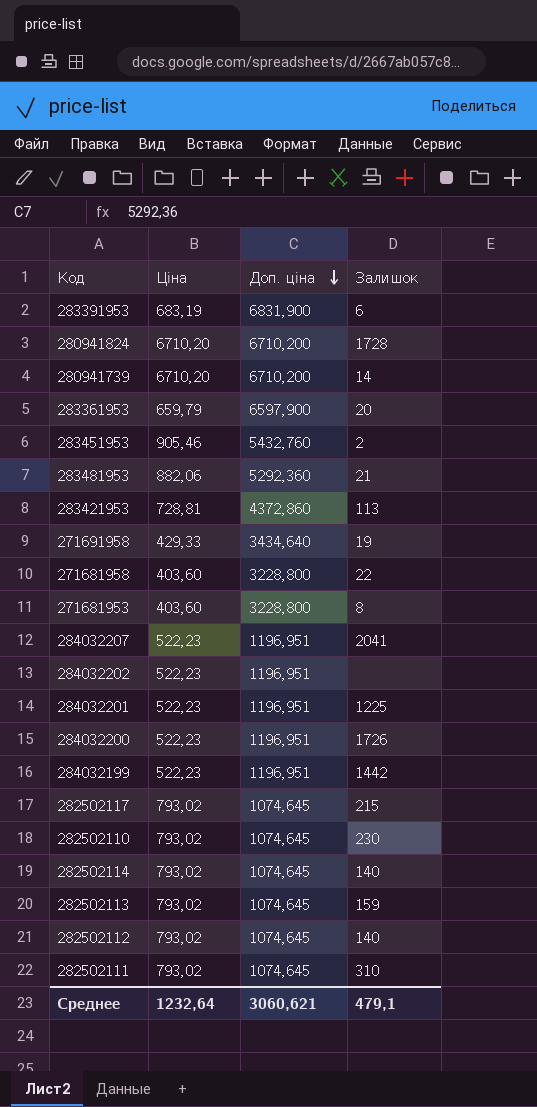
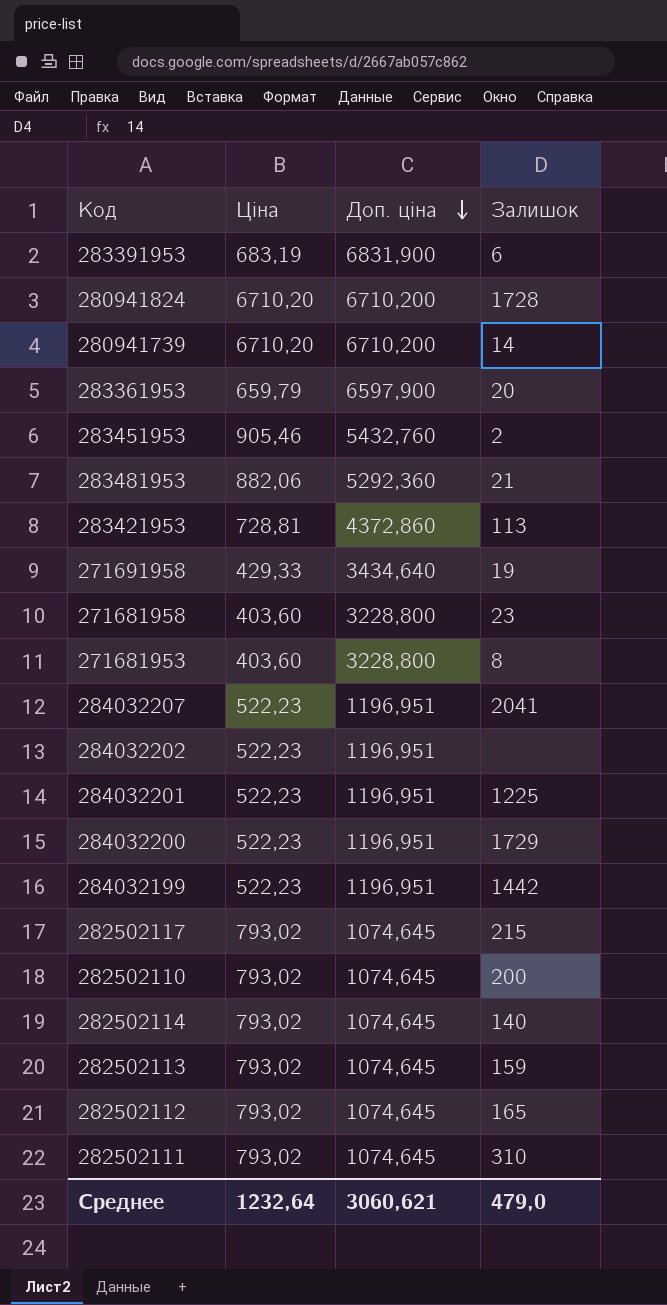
271681958 | Залишок: 22 -> 23
284032200 | Залишок: 1726 -> 1729
282502110 | Залишок: 230 -> 200
282502112 | Залишок: 140 -> 165
Среднее | Залишок: 479,1 -> 479,0

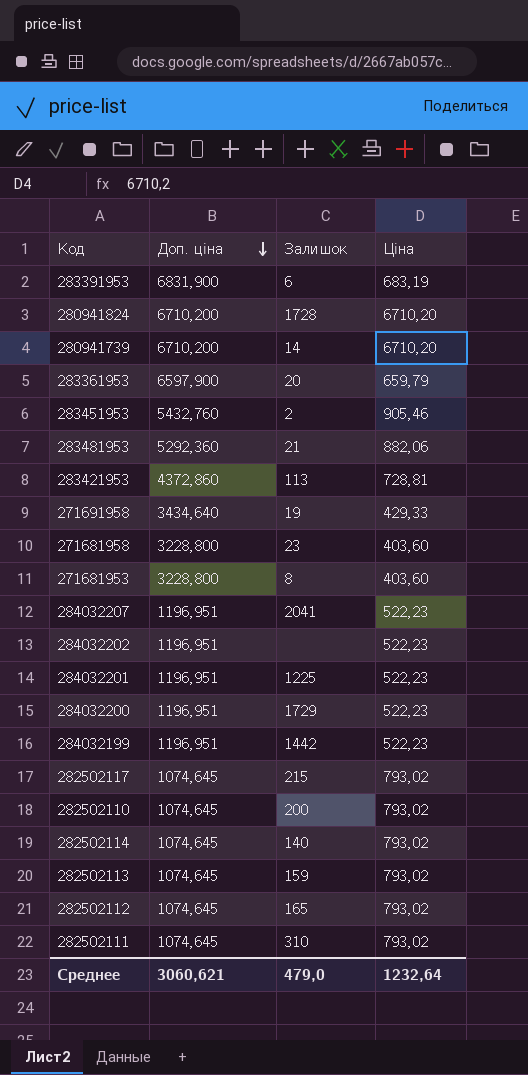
column Ціна | position: 2 -> 4

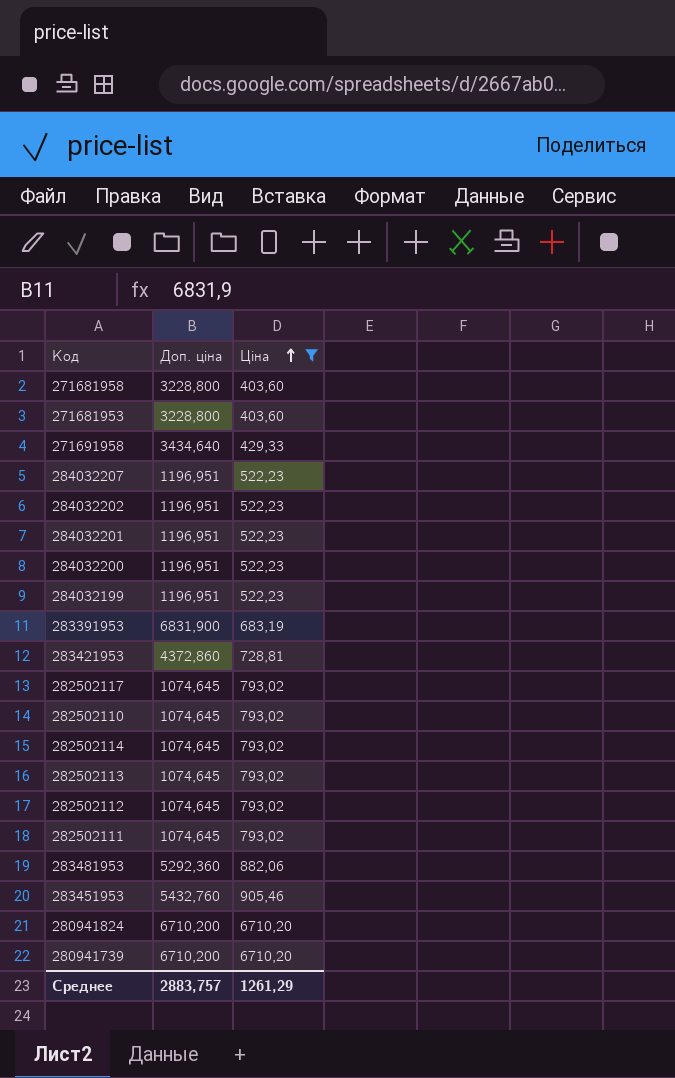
filter: none -> Ціна != 659,79
row order: Доп. ціна descending -> Ціна ascending
column Залишок | position: 3 -> none
Среднее | Доп. ціна: 3060,621 -> 2883,757
Среднее | Ціна: 1232,64 -> 1261,29

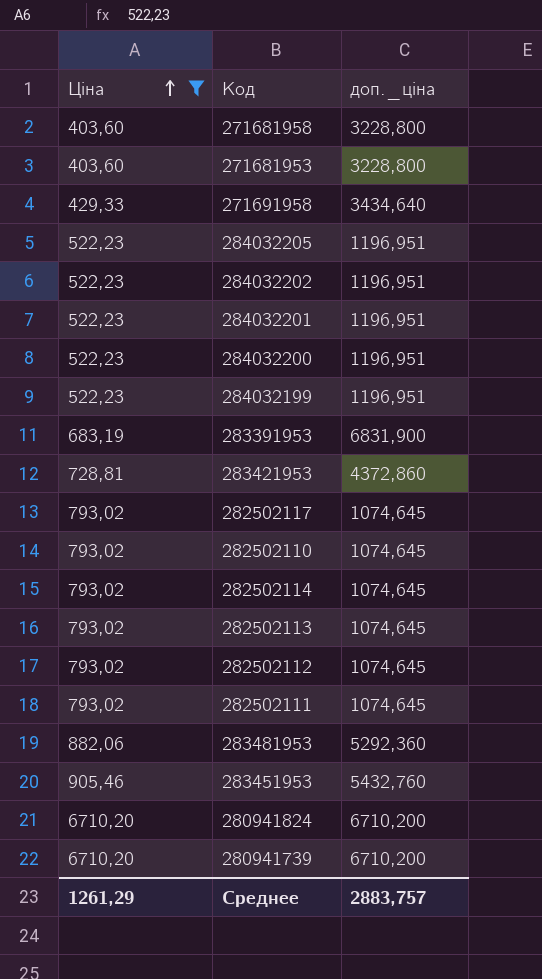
column Ціна | position: 3 -> 1
column name: Доп. ціна -> доп._ціна
row 284032207: 1196,951 | 522,23 -> none
row 284032205: none -> 522,23 | 1196,951

